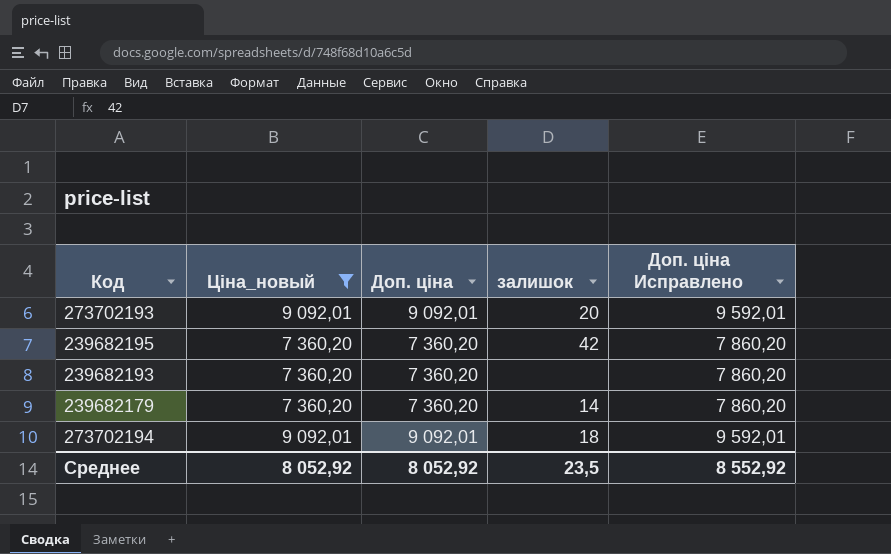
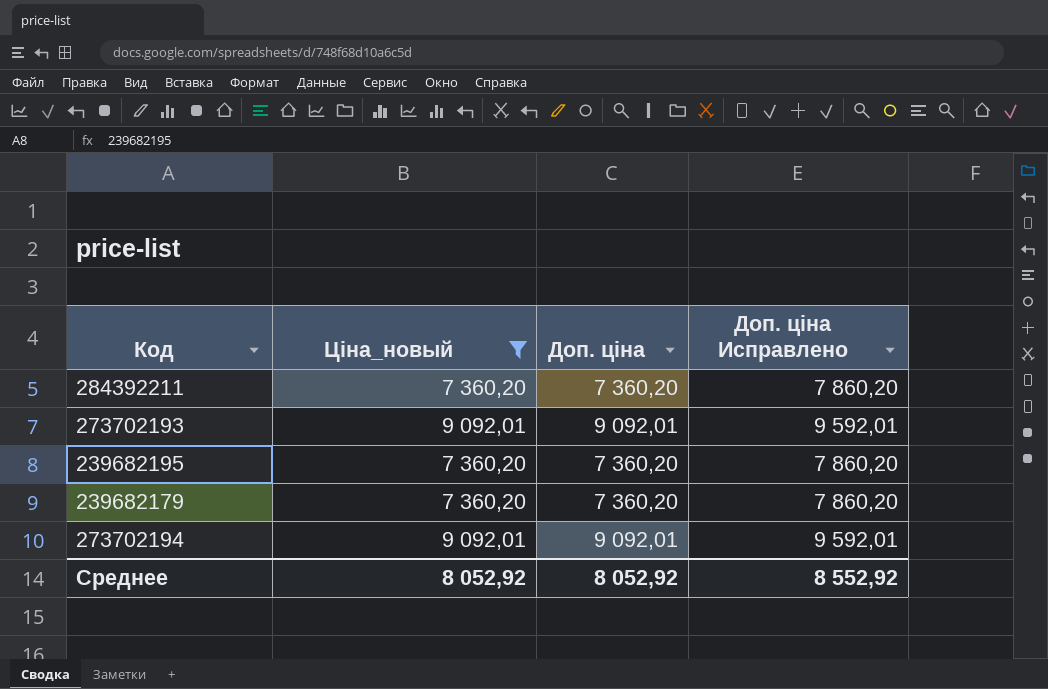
column залишок | position: 4 -> none
row 239682193: 7 360,20 | 7 360,20 | none | 7 860,20 -> none
row 284392211: none -> 7 360,20 | 7 360,20 | 7 860,20

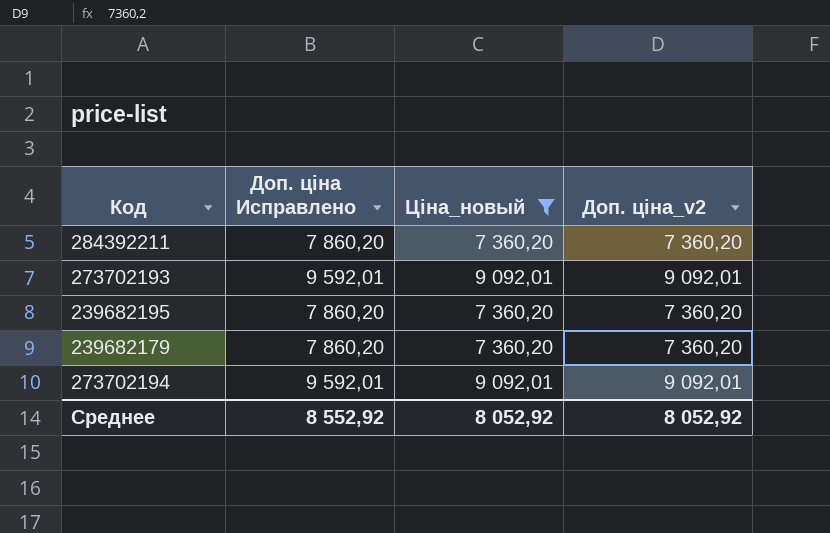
column Доп. ціна Исправлено | position: 4 -> 2
column name: Доп. ціна -> Доп. ціна_v2

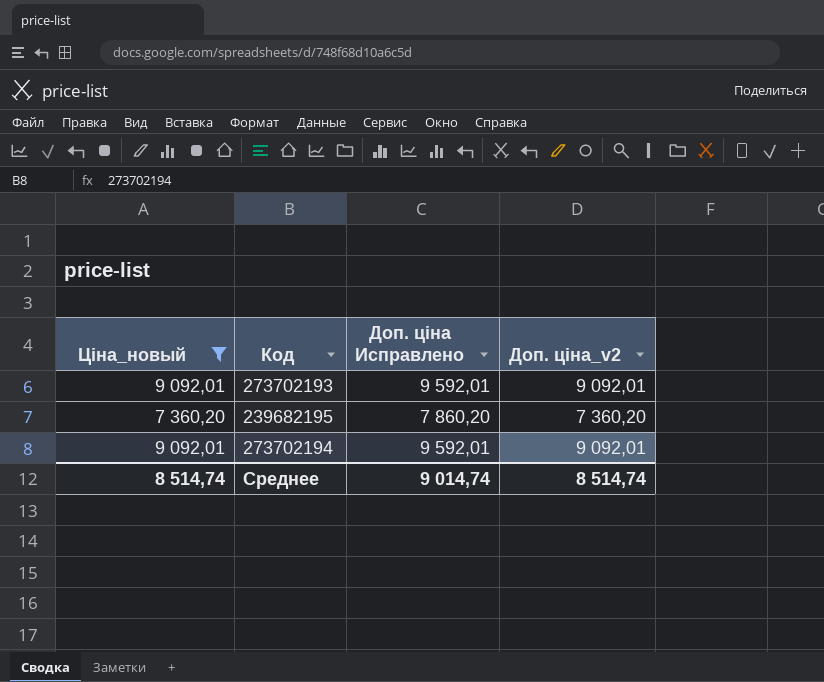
column Ціна_новый | position: 3 -> 1
row 284392211: 7 860,20 | 7 360,20 | 7 360,20 -> none
row 239682179: 7 860,20 | 7 360,20 | 7 360,20 -> none
Среднее | Ціна_новый: 8 052,92 -> 8 514,74
Среднее | Доп. ціна Исправлено: 8 552,92 -> 9 014,74
Среднее | Доп. ціна_v2: 8 052,92 -> 8 514,74

